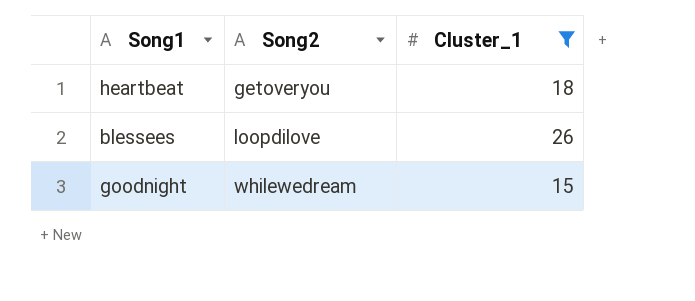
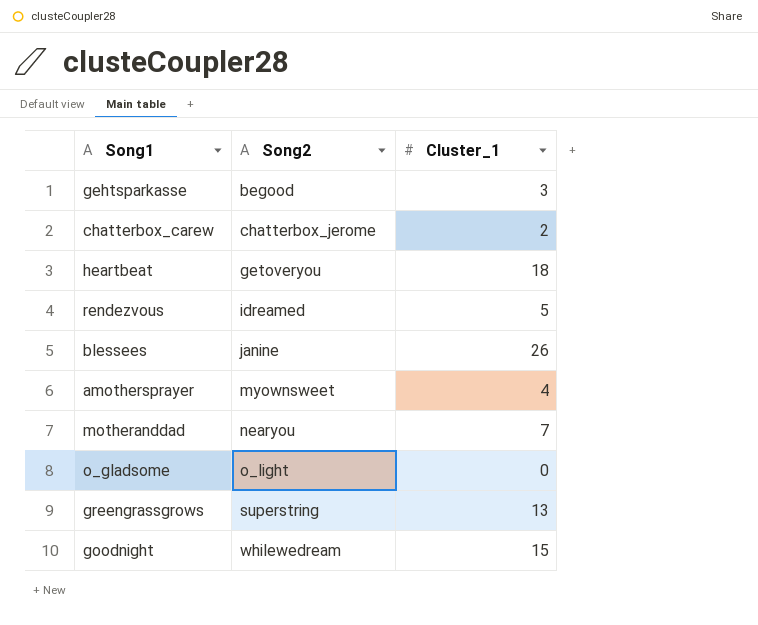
filter: Cluster_1 >= 15 -> none
blessees | Song2: loopdilove -> janine

